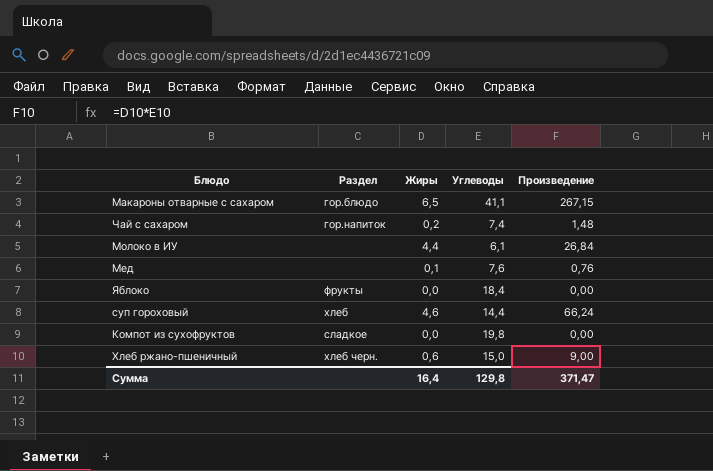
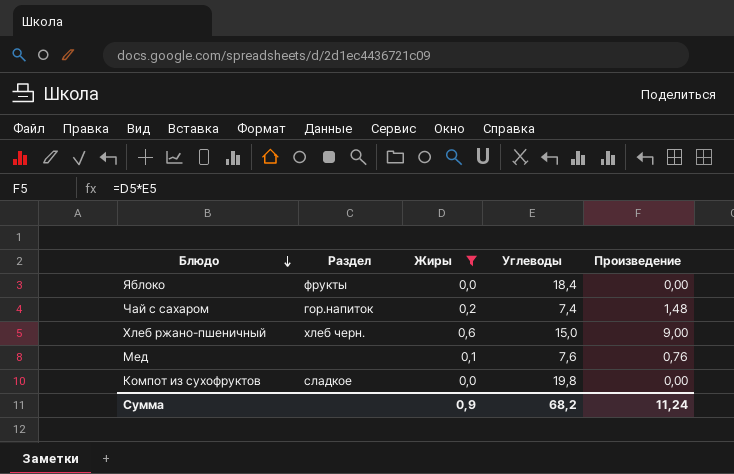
filter: none -> Жиры <= 0,6
row order: none -> Блюдо descending
Сумма | Жиры: 16,4 -> 0,9
Сумма | Углеводы: 129,8 -> 68,2
Сумма | Произведение: 371,47 -> 11,24

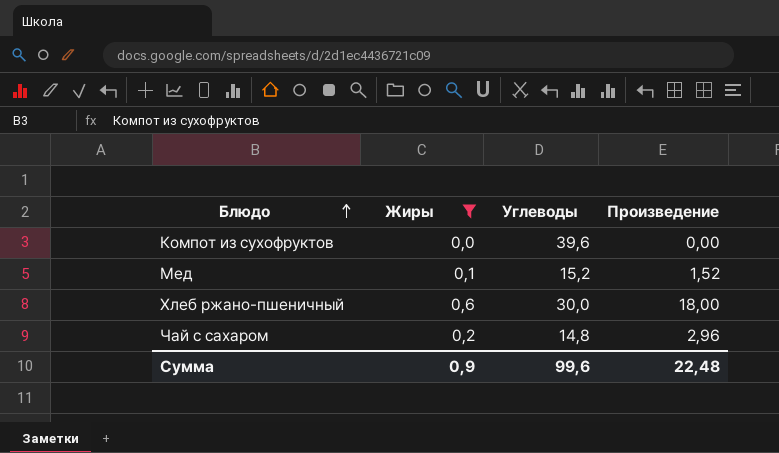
row order: Блюдо descending -> Блюдо ascending
column Раздел | position: 2 -> none
row Яблоко: фрукты | 0,0 | 18,4 | 0,00 -> none
Компот из сухофруктов | Углеводы: 19,8 -> 39,6
Мед | Углеводы: 7,6 -> 15,2
Мед | Произведение: 0,76 -> 1,52
Хлеб ржано-пшеничный | Углеводы: 15,0 -> 30,0
Хлеб ржано-пшеничный | Произведение: 9,00 -> 18,00
Чай с сахаром | Углеводы: 7,4 -> 14,8
Чай с сахаром | Произведение: 1,48 -> 2,96
Сумма | Углеводы: 68,2 -> 99,6
Сумма | Произведение: 11,24 -> 22,48

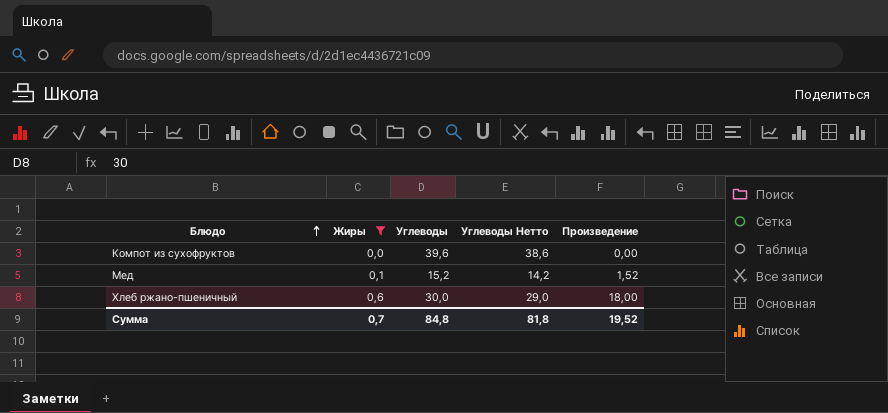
column Углеводы Нетто | formula: none -> [Углеводы] - 1
row Чай с сахаром: 0,2 | 14,8 | 2,96 -> none
Сумма | Жиры: 0,9 -> 0,7
Сумма | Углеводы: 99,6 -> 84,8
Сумма | Произведение: 22,48 -> 19,52

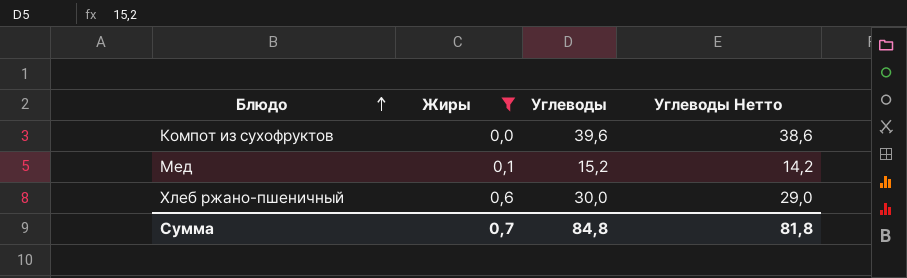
column Произведение | formula: [Жиры] * [Углеводы] -> none

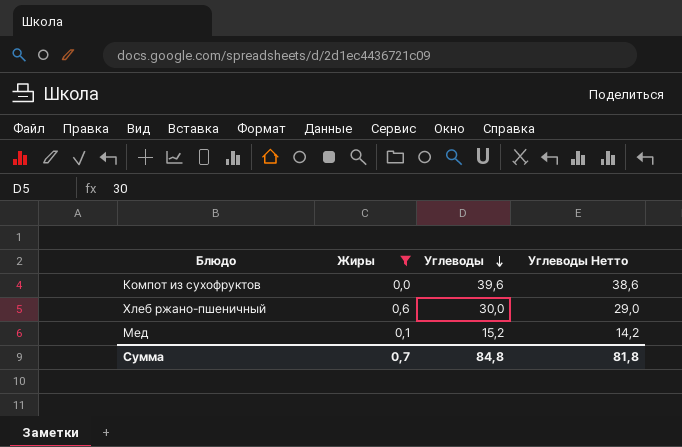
row order: Блюдо ascending -> Углеводы descending

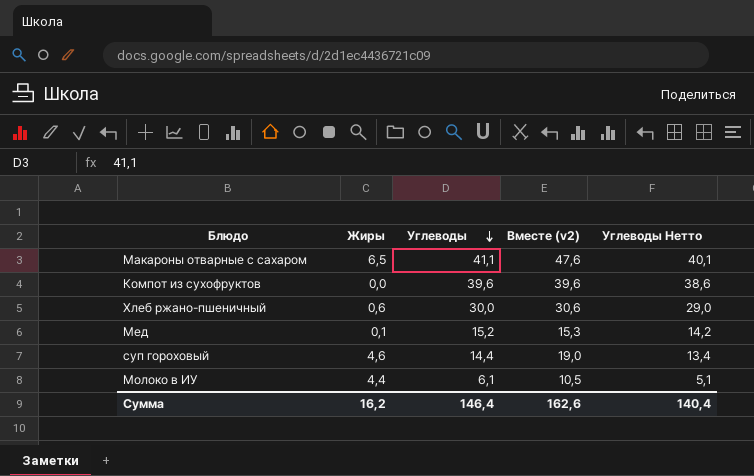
filter: Жиры <= 0,6 -> none
column Вместе (v2) | formula: none -> [Жиры] + [Углеводы]
Сумма | Жиры: 0,7 -> 16,2
Сумма | Углеводы: 84,8 -> 146,4
Сумма | Углеводы Нетто: 81,8 -> 140,4

